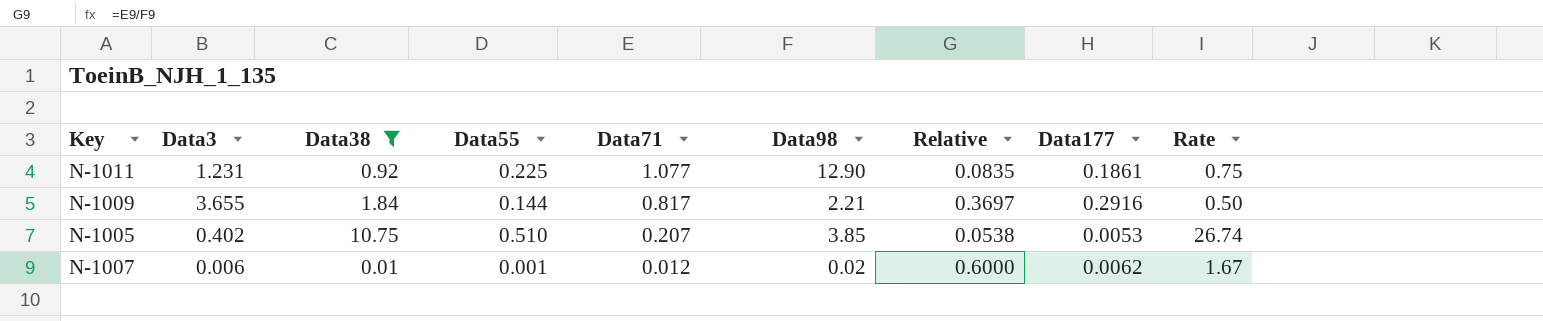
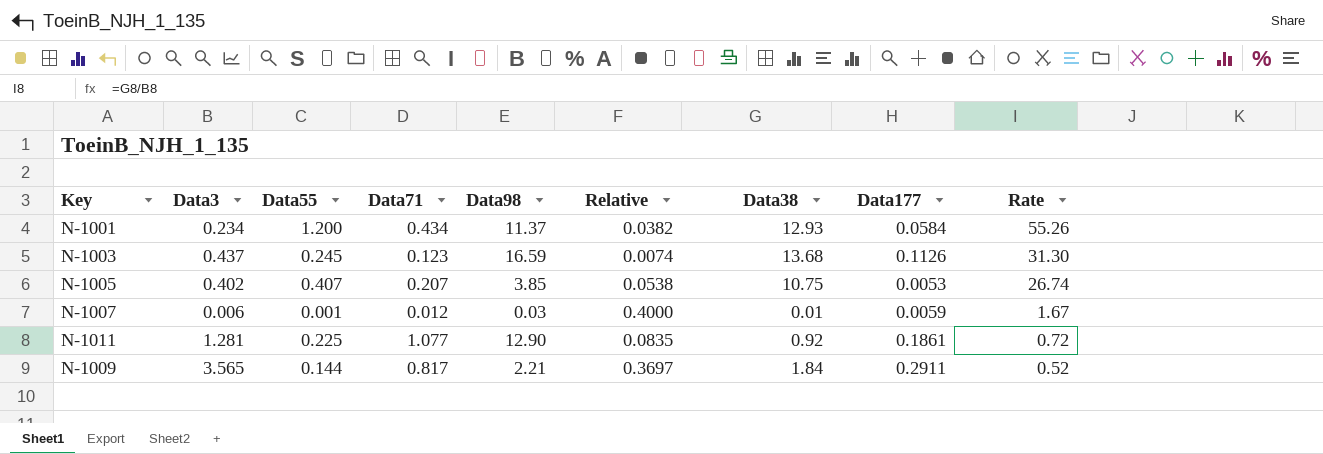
filter: Data38 <= 10.75 -> none
row order: Data71 descending -> Rate descending
column Data38 | position: 3 -> 7
N-1005 | Data55: 0.510 -> 0.407
N-1007 | Data98: 0.02 -> 0.03
N-1007 | Relative: 0.6000 -> 0.4000
N-1007 | Data177: 0.0062 -> 0.0059
N-1011 | Data3: 1.231 -> 1.281
N-1011 | Rate: 0.75 -> 0.72
N-1009 | Data3: 3.655 -> 3.565
N-1009 | Data177: 0.2916 -> 0.2911
N-1009 | Rate: 0.50 -> 0.52

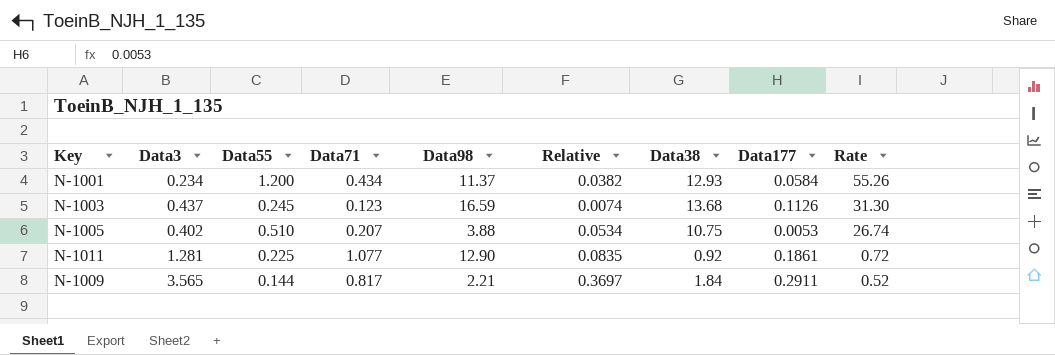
row N-1007: 0.006 | 0.001 | 0.012 | 0.03 | 0.4000 | 0.01 | 0.0059 | 1.67 -> none
N-1005 | Data55: 0.407 -> 0.510
N-1005 | Data98: 3.85 -> 3.88
N-1005 | Relative: 0.0538 -> 0.0534

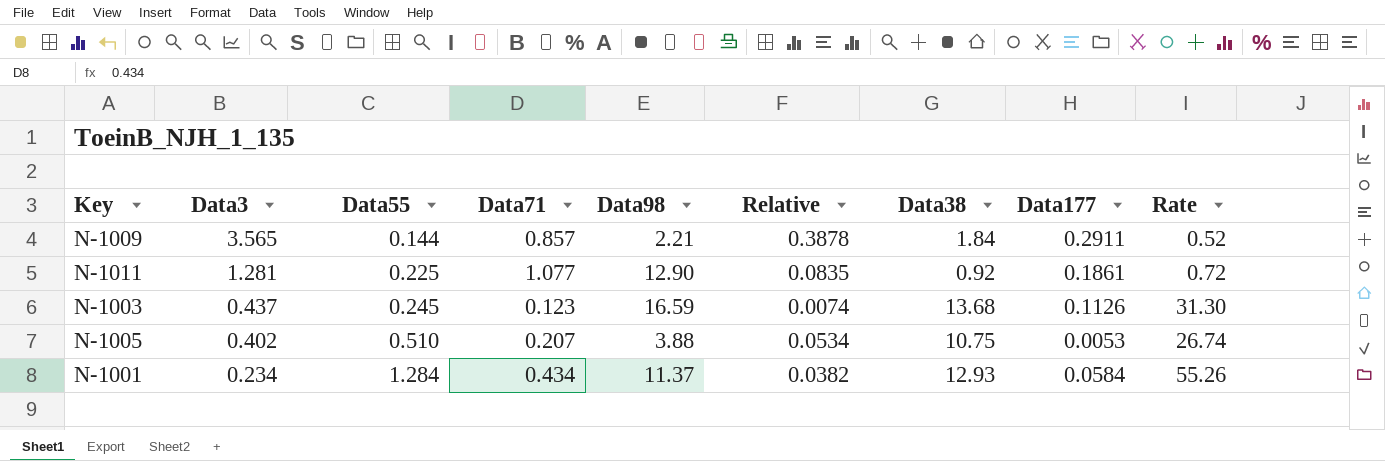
row order: Rate descending -> Data3 descending
N-1009 | Data71: 0.817 -> 0.857
N-1009 | Relative: 0.3697 -> 0.3878
N-1001 | Data55: 1.200 -> 1.284

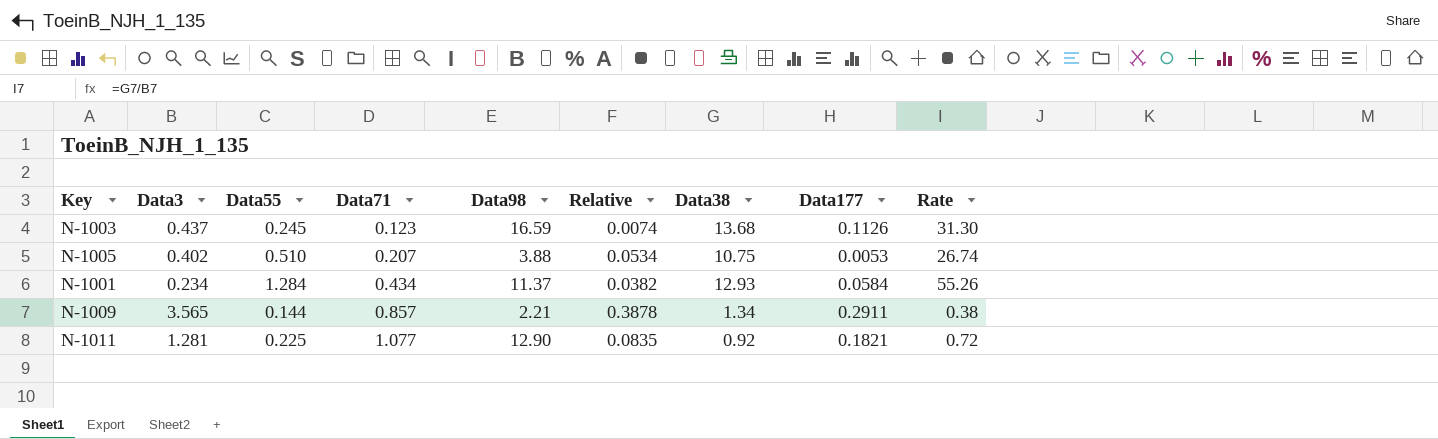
row order: Data3 descending -> Data71 ascending
N-1009 | Data38: 1.84 -> 1.34
N-1009 | Rate: 0.52 -> 0.38
N-1011 | Data177: 0.1861 -> 0.1821

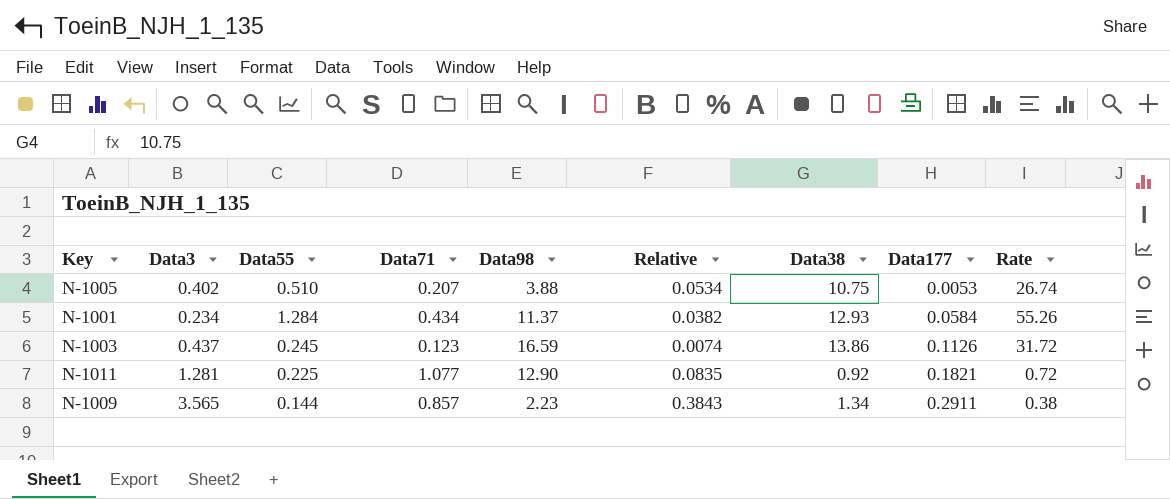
row order: Data71 ascending -> Data177 ascending
N-1003 | Data38: 13.68 -> 13.86
N-1003 | Rate: 31.30 -> 31.72
N-1009 | Data98: 2.21 -> 2.23
N-1009 | Relative: 0.3878 -> 0.3843

